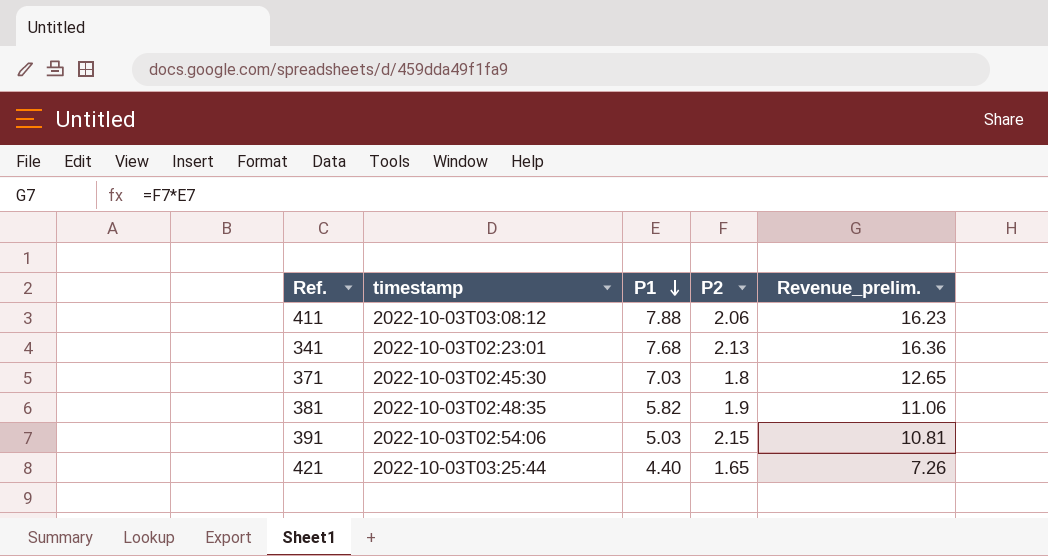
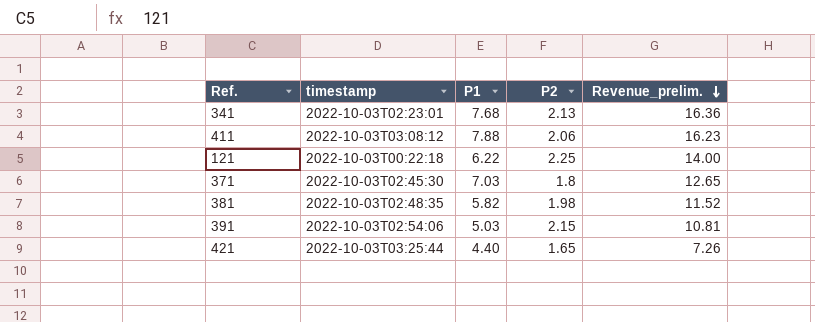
row order: P1 descending -> Revenue_prelim. descending
row 121: none -> 2022-10-03T00:22:18 | 6.22 | 2.25 | 14.00
381 | P2: 1.9 -> 1.98
381 | Revenue_prelim.: 11.06 -> 11.52

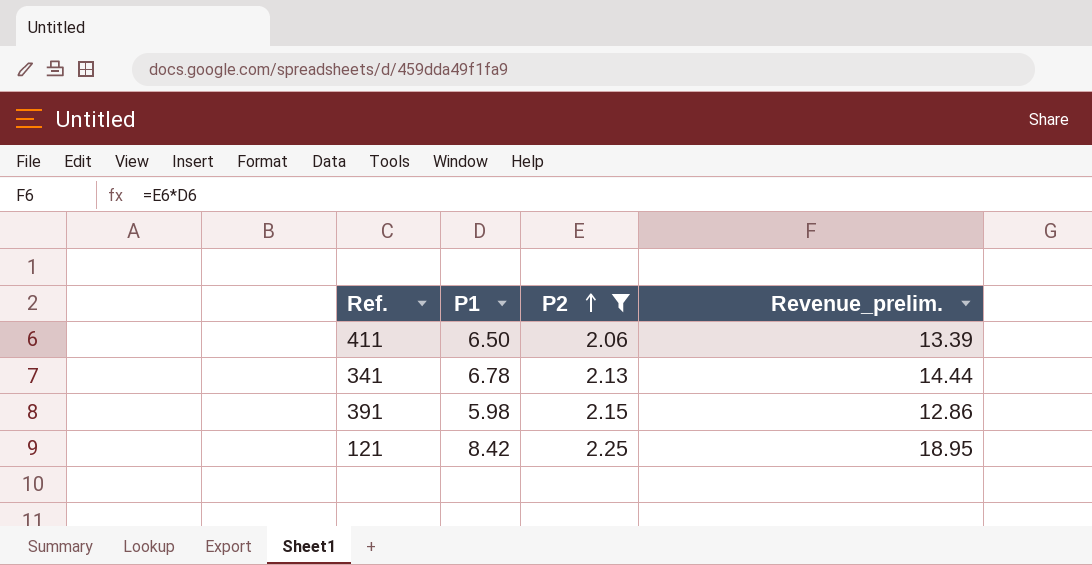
filter: none -> P2 >= 2.06
row order: Revenue_prelim. descending -> P2 ascending
column timestamp | position: 2 -> none
411 | P1: 7.88 -> 6.50
411 | Revenue_prelim.: 16.23 -> 13.39
341 | P1: 7.68 -> 6.78
341 | Revenue_prelim.: 16.36 -> 14.44
391 | P1: 5.03 -> 5.98
391 | Revenue_prelim.: 10.81 -> 12.86
121 | P1: 6.22 -> 8.42
121 | Revenue_prelim.: 14.00 -> 18.95

